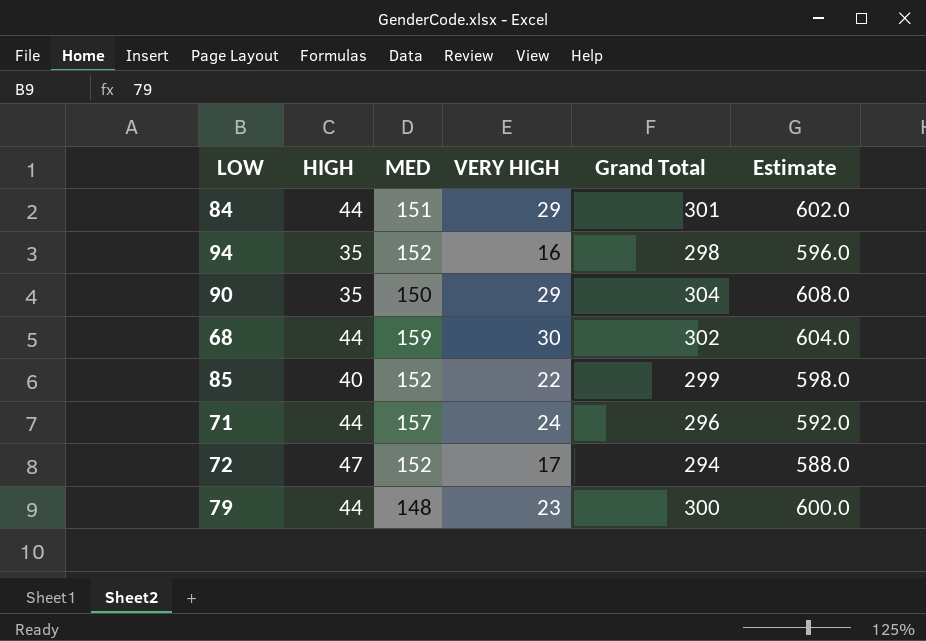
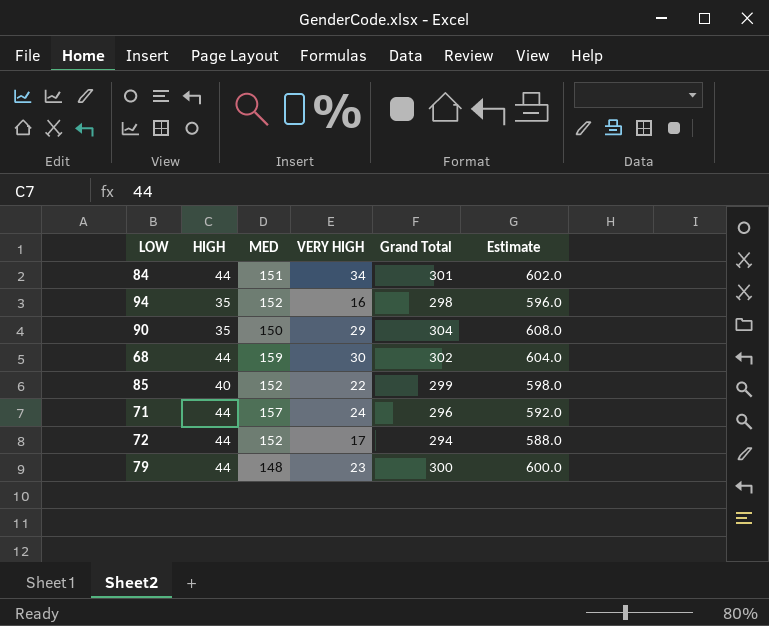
84 | VERY HIGH: 29 -> 34
72 | HIGH: 47 -> 44

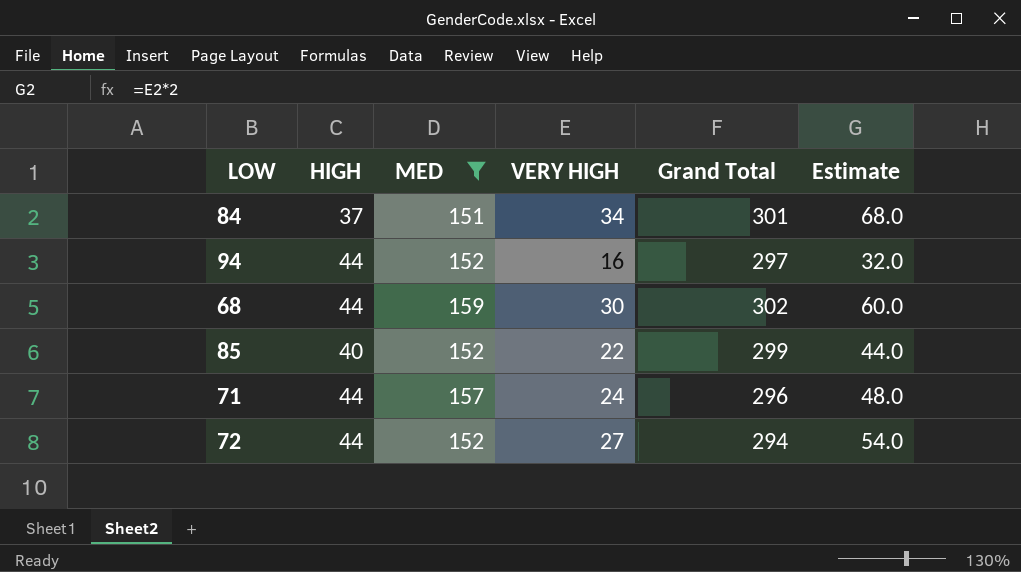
filter: none -> MED >= 151
column Estimate | formula: [Grand Total] * 2 -> [VERY HIGH] * 2
84 | HIGH: 44 -> 37
94 | HIGH: 35 -> 44
94 | Grand Total: 298 -> 297
72 | VERY HIGH: 17 -> 27

